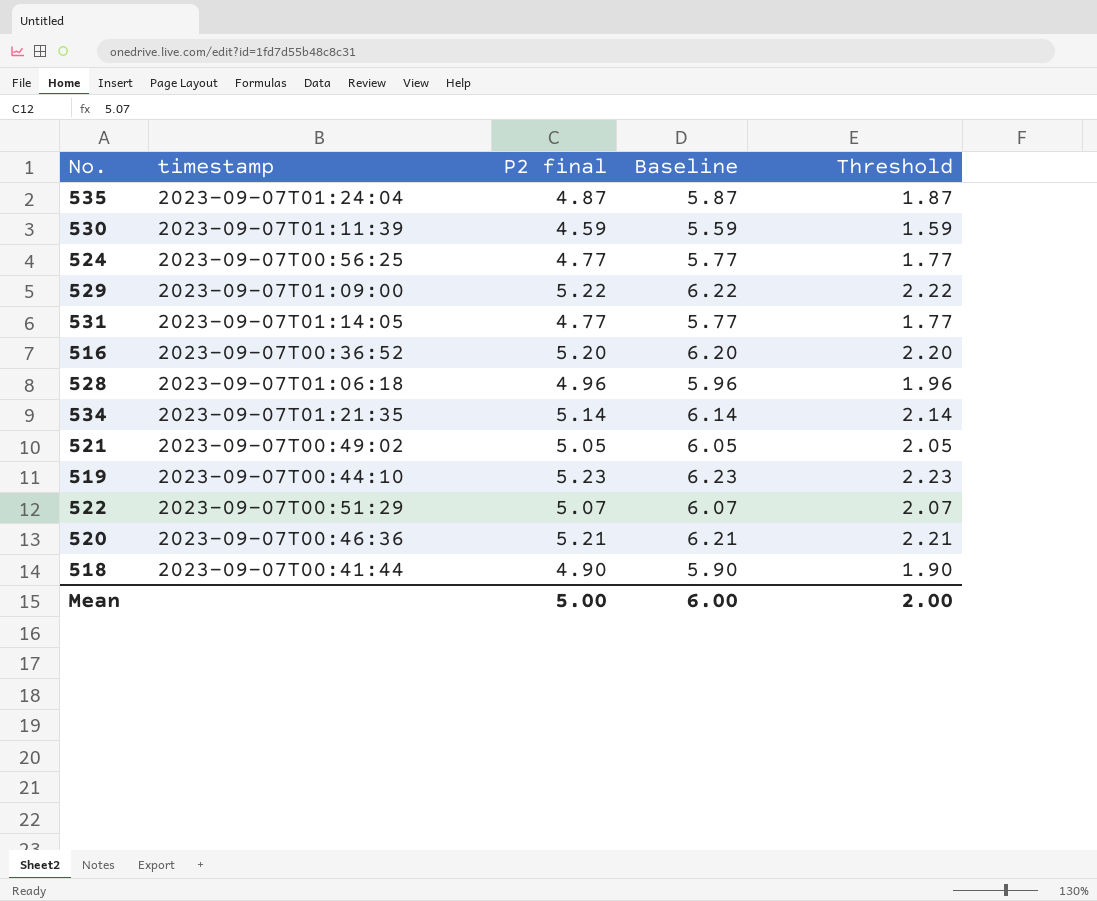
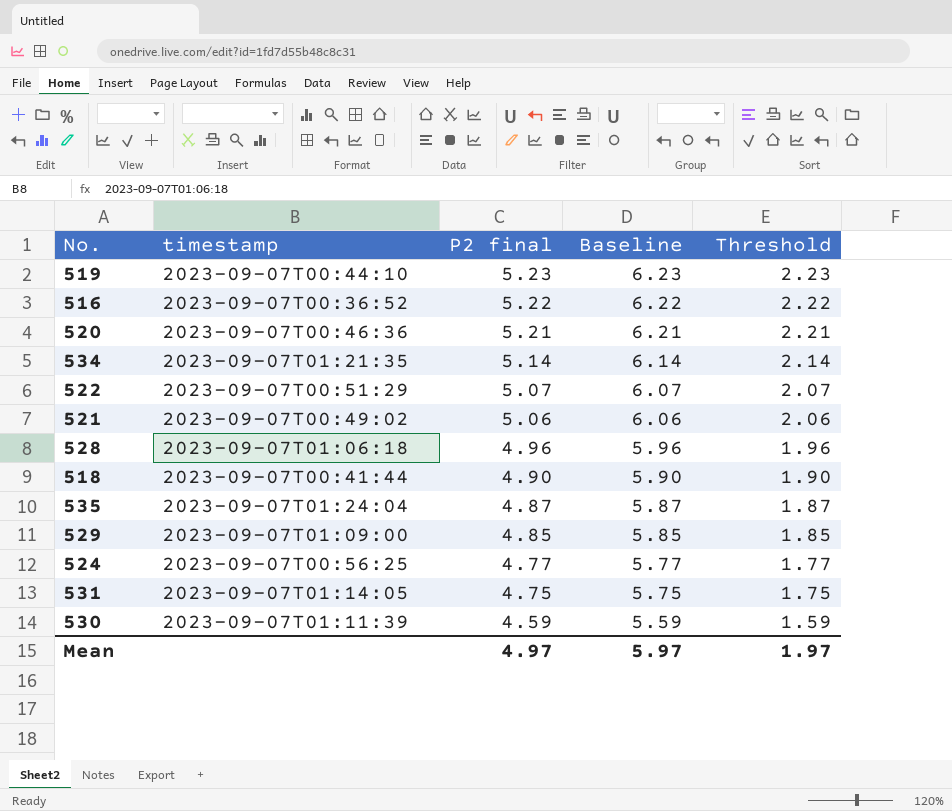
row order: none -> P2 final descending
516 | P2 final: 5.20 -> 5.22
516 | Baseline: 6.20 -> 6.22
516 | Threshold: 2.20 -> 2.22
521 | P2 final: 5.05 -> 5.06
521 | Baseline: 6.05 -> 6.06
521 | Threshold: 2.05 -> 2.06
529 | P2 final: 5.22 -> 4.85
529 | Baseline: 6.22 -> 5.85
529 | Threshold: 2.22 -> 1.85
531 | P2 final: 4.77 -> 4.75
531 | Baseline: 5.77 -> 5.75
531 | Threshold: 1.77 -> 1.75
Mean | P2 final: 5.00 -> 4.97
Mean | Baseline: 6.00 -> 5.97
Mean | Threshold: 2.00 -> 1.97

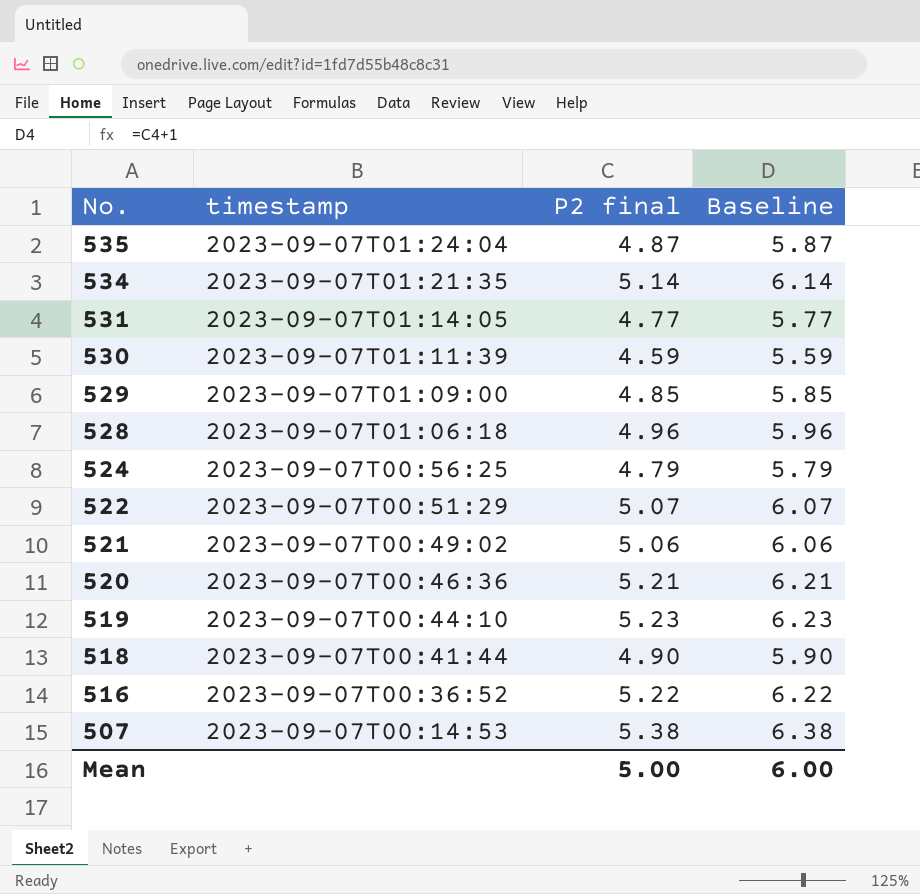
row order: P2 final descending -> No. descending
column Threshold | formula: [P2 final] - 3 -> none
531 | P2 final: 4.75 -> 4.77
531 | Baseline: 5.75 -> 5.77
524 | P2 final: 4.77 -> 4.79
524 | Baseline: 5.77 -> 5.79
row 507: none -> 2023-09-07T00:14:53 | 5.38 | 6.38
Mean | P2 final: 4.97 -> 5.00
Mean | Baseline: 5.97 -> 6.00

